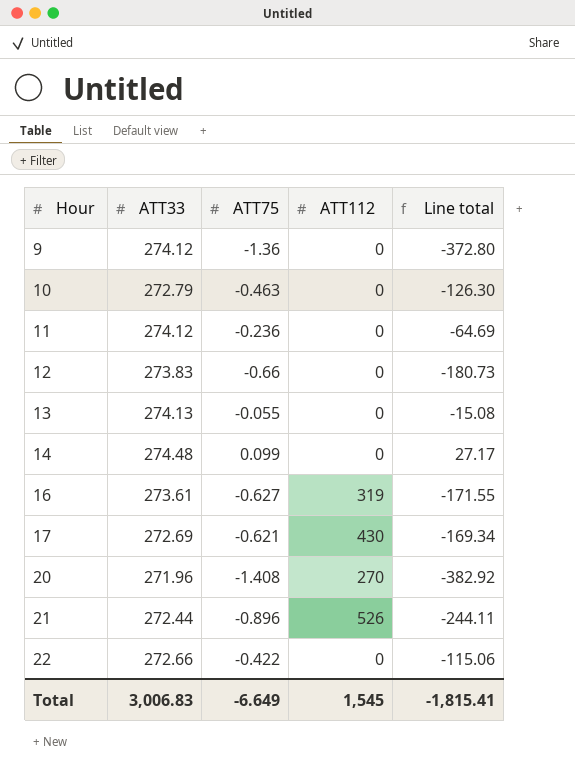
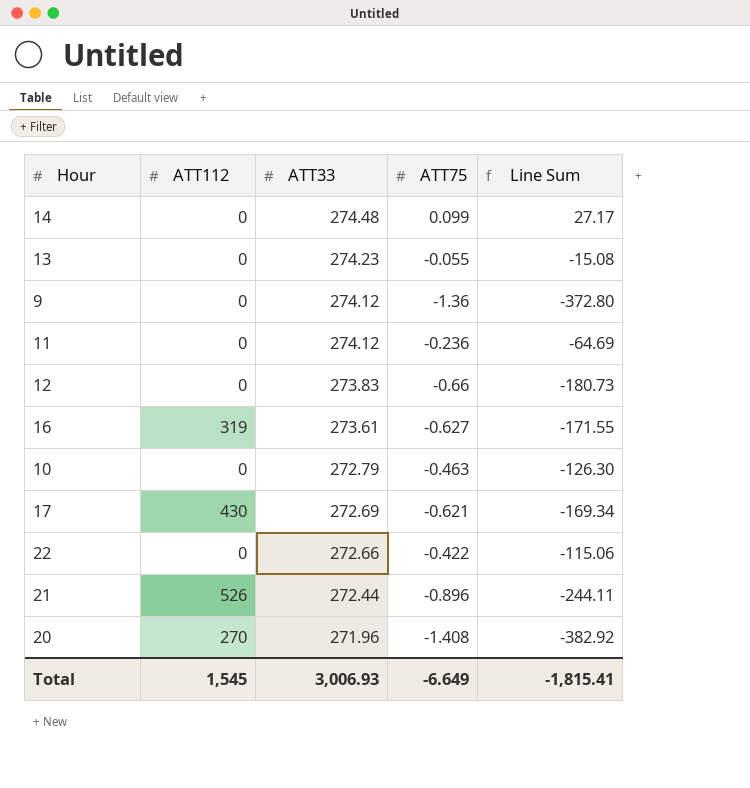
row order: Hour ascending -> ATT33 descending
column ATT112 | position: 4 -> 2
column name: Line total -> Line Sum
13 | ATT33: 274.13 -> 274.23
Total | ATT33: 3,006.83 -> 3,006.93

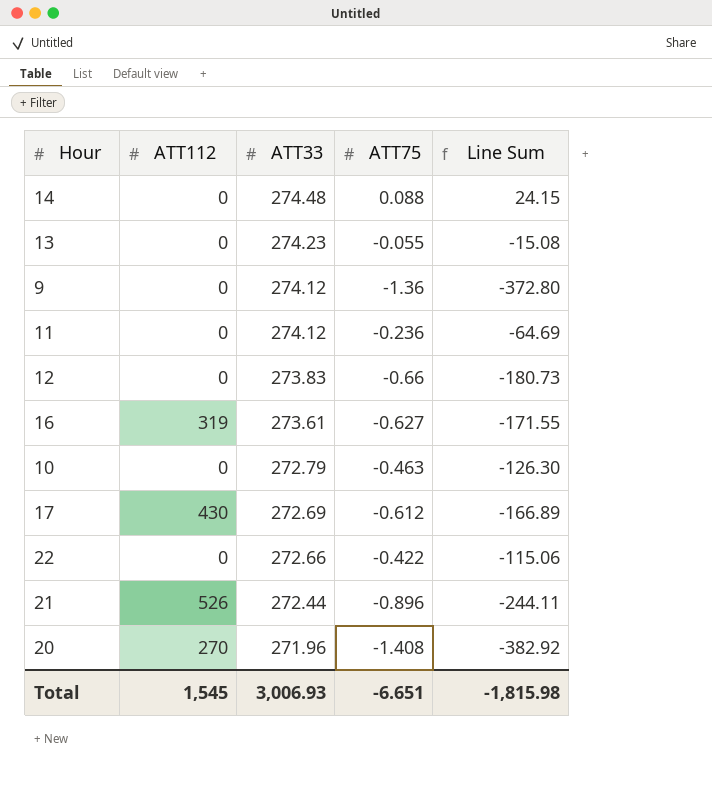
14 | ATT75: 0.099 -> 0.088
14 | Line Sum: 27.17 -> 24.15
17 | ATT75: -0.621 -> -0.612
17 | Line Sum: -169.34 -> -166.89
Total | ATT75: -6.649 -> -6.651
Total | Line Sum: -1,815.41 -> -1,815.98

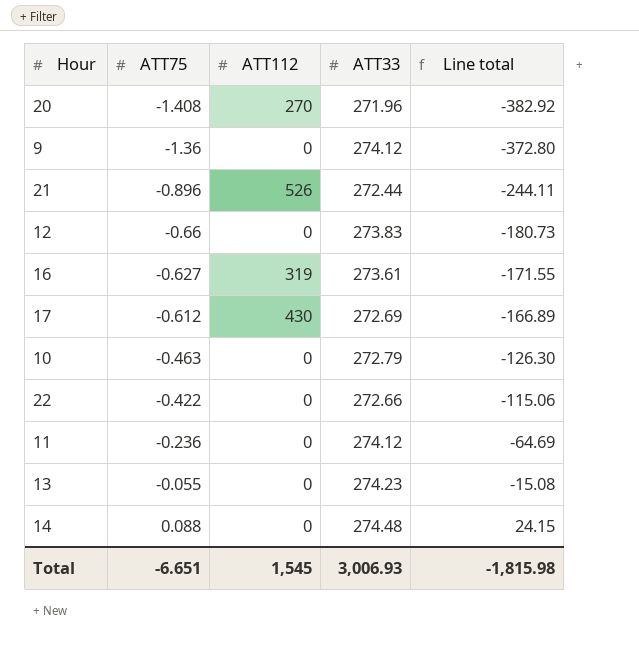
row order: ATT33 descending -> ATT75 ascending
column ATT75 | position: 4 -> 2
column name: Line Sum -> Line total

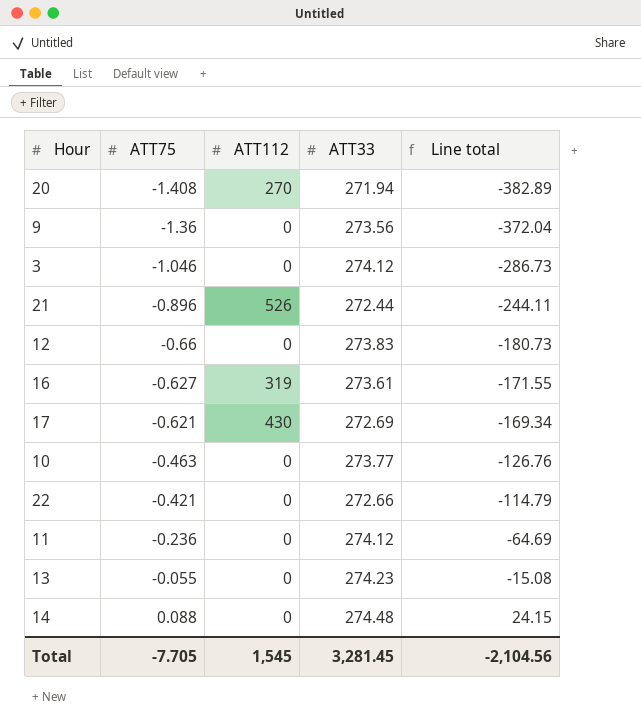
20 | ATT33: 271.96 -> 271.94
20 | Line total: -382.92 -> -382.89
9 | ATT33: 274.12 -> 273.56
9 | Line total: -372.80 -> -372.04
row 3: none -> -1.046 | 0 | 274.12 | -286.73
17 | ATT75: -0.612 -> -0.621
17 | Line total: -166.89 -> -169.34
10 | ATT33: 272.79 -> 273.77
10 | Line total: -126.30 -> -126.76
22 | ATT75: -0.422 -> -0.421
22 | Line total: -115.06 -> -114.79
Total | ATT75: -6.651 -> -7.705
Total | ATT33: 3,006.93 -> 3,281.45
Total | Line total: -1,815.98 -> -2,104.56

